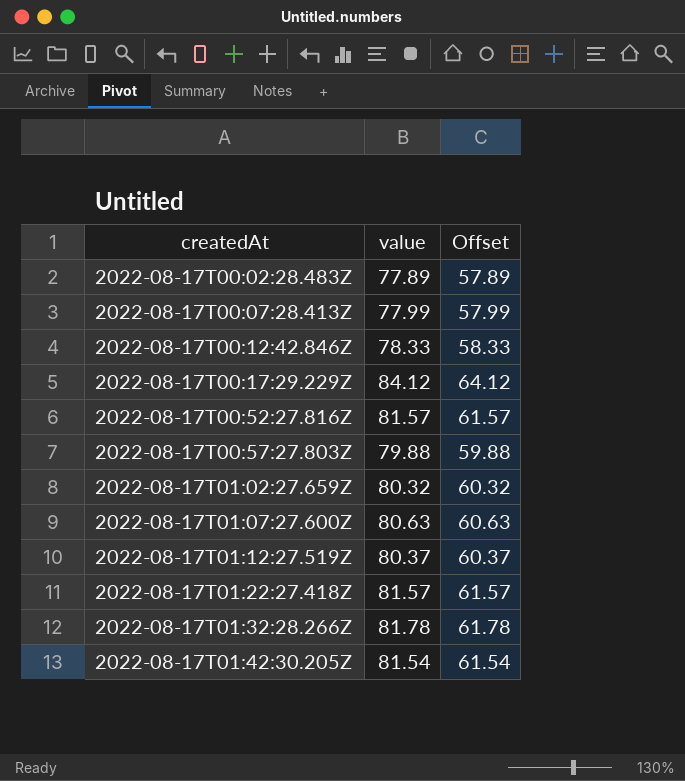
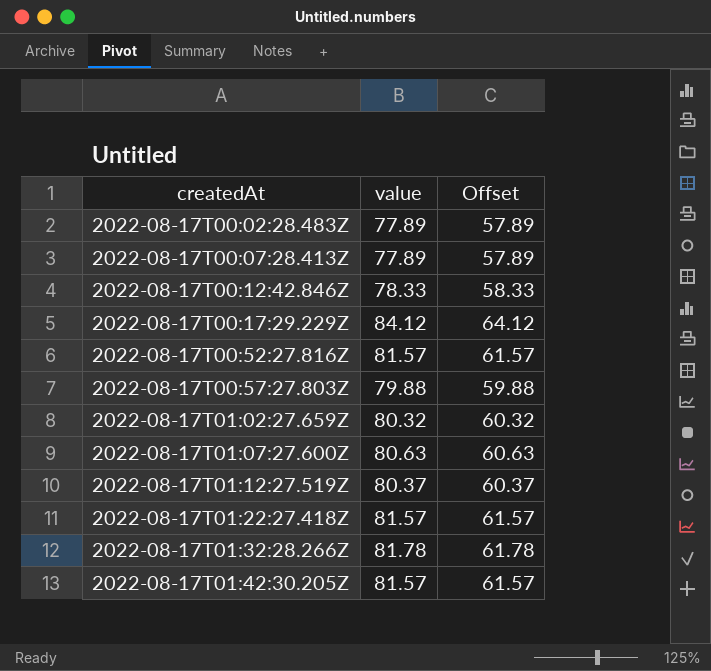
2022-08-17T00:07:28.413Z | value: 77.99 -> 77.89
2022-08-17T00:07:28.413Z | Offset: 57.99 -> 57.89
2022-08-17T01:42:30.205Z | value: 81.54 -> 81.57
2022-08-17T01:42:30.205Z | Offset: 61.54 -> 61.57

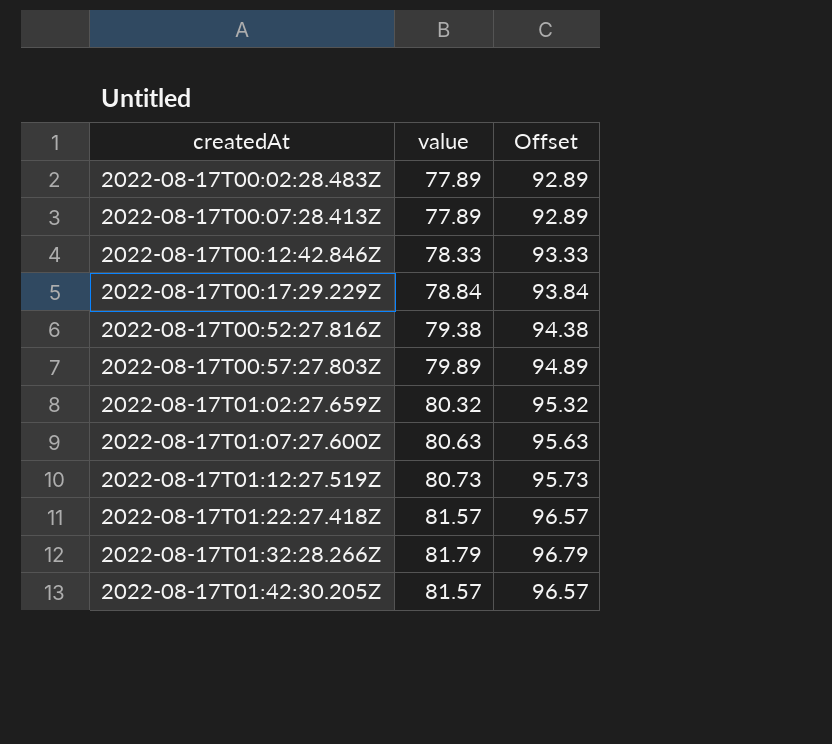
column Offset | formula: [value] - 20 -> [value] + 15
2022-08-17T00:17:29.229Z | value: 84.12 -> 78.84
2022-08-17T00:52:27.816Z | value: 81.57 -> 79.38
2022-08-17T00:57:27.803Z | value: 79.88 -> 79.89
2022-08-17T01:12:27.519Z | value: 80.37 -> 80.73
2022-08-17T01:32:28.266Z | value: 81.78 -> 81.79

